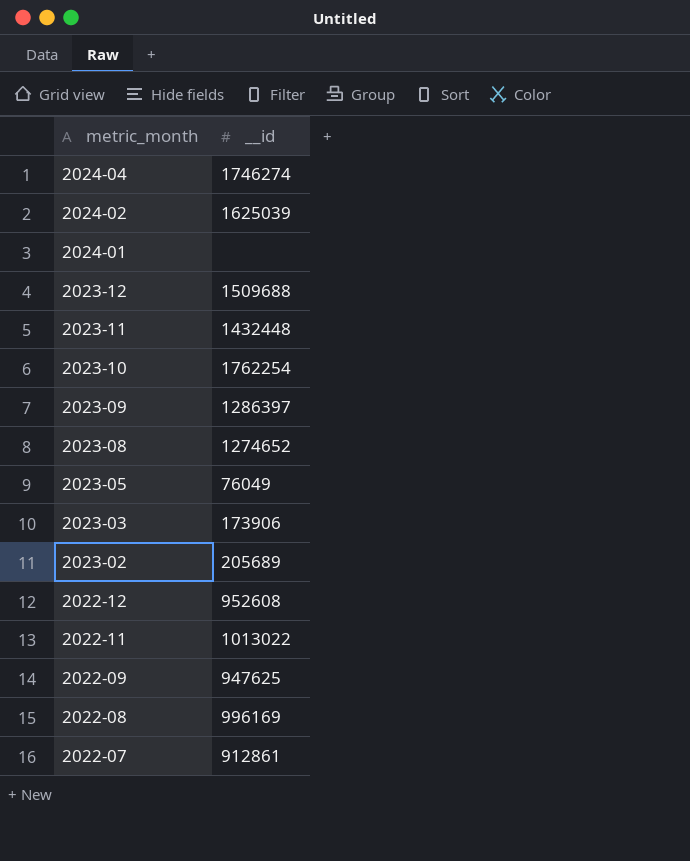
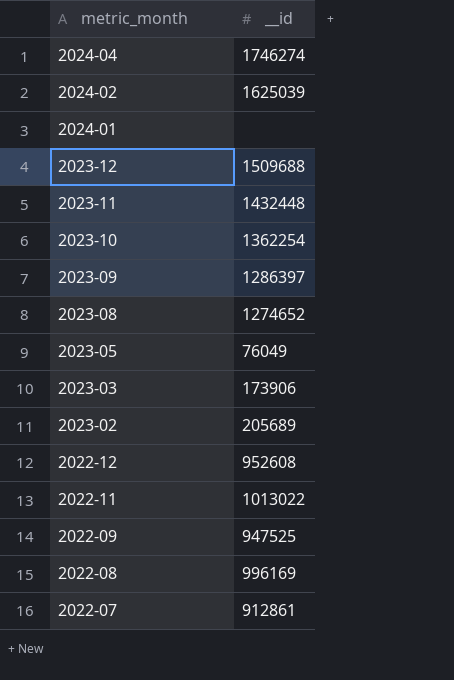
2023-10 | __id: 1762254 -> 1362254
2022-09 | __id: 947625 -> 947525

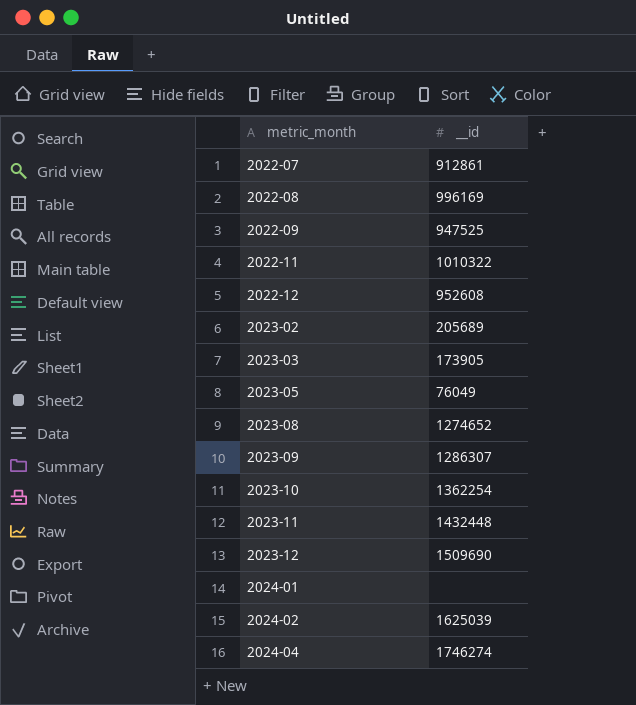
row order: metric_month descending -> metric_month ascending
2022-11 | __id: 1013022 -> 1010322
2023-03 | __id: 173906 -> 173905
2023-09 | __id: 1286397 -> 1286307
2023-12 | __id: 1509688 -> 1509690

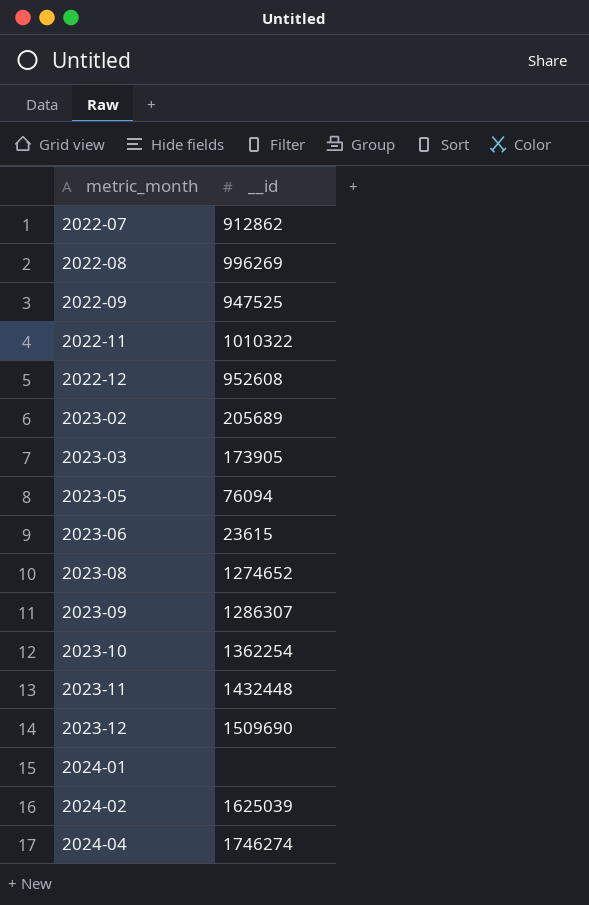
2022-07 | __id: 912861 -> 912862
2022-08 | __id: 996169 -> 996269
2023-05 | __id: 76049 -> 76094
row 2023-06: none -> 23615

